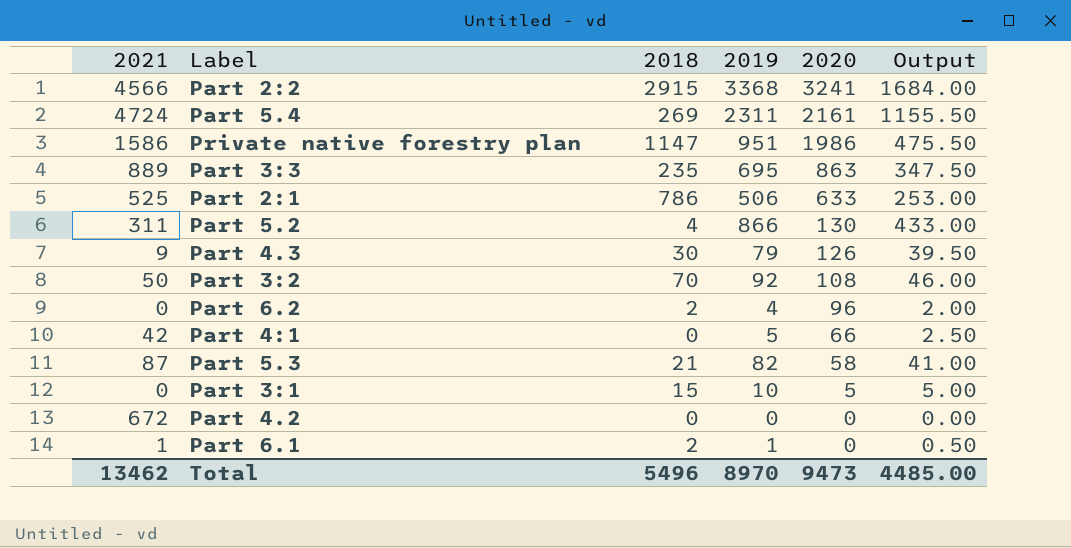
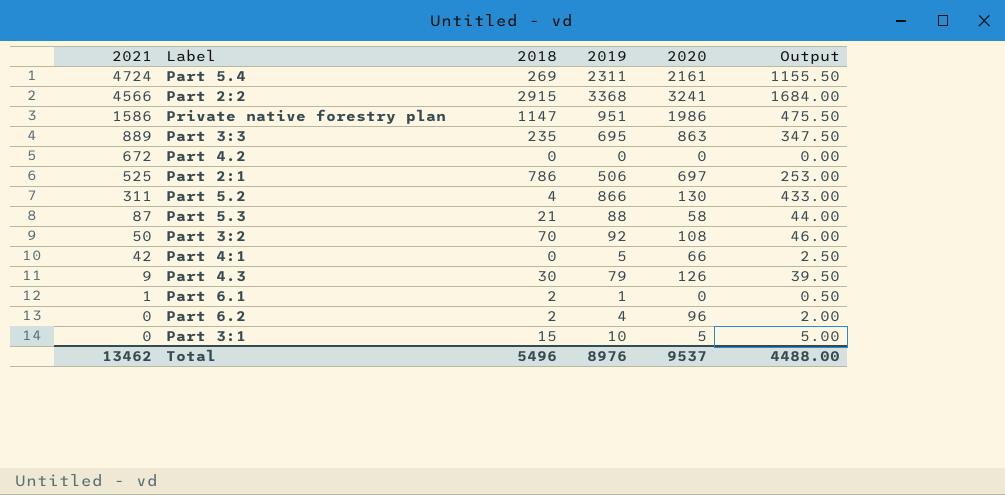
row order: 2020 descending -> 2021 descending
Part 2:1 | 2020: 633 -> 697
Part 5.3 | 2019: 82 -> 88
Part 5.3 | Output: 41.00 -> 44.00
Total | 2019: 8970 -> 8976
Total | 2020: 9473 -> 9537
Total | Output: 4485.00 -> 4488.00

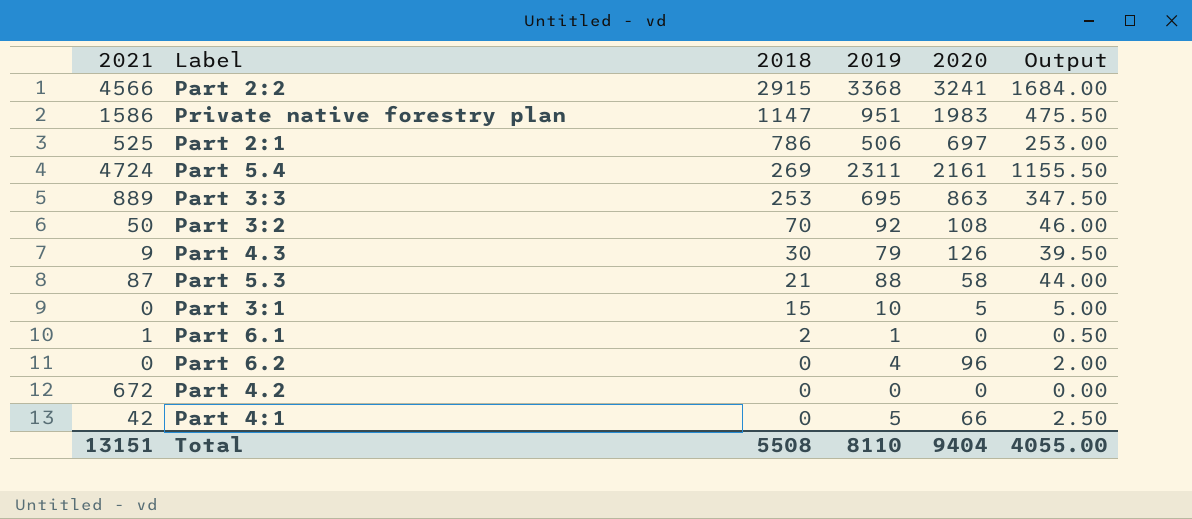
row order: 2021 descending -> 2018 descending
row Part 5.2: 311 | 4 | 866 | 130 | 433.00 -> none
Private native forestry plan | 2020: 1986 -> 1983
Part 3:3 | 2018: 235 -> 253
Part 6.2 | 2018: 2 -> 0
Total | 2021: 13462 -> 13151
Total | 2018: 5496 -> 5508
Total | 2019: 8976 -> 8110
Total | 2020: 9537 -> 9404
Total | Output: 4488.00 -> 4055.00

